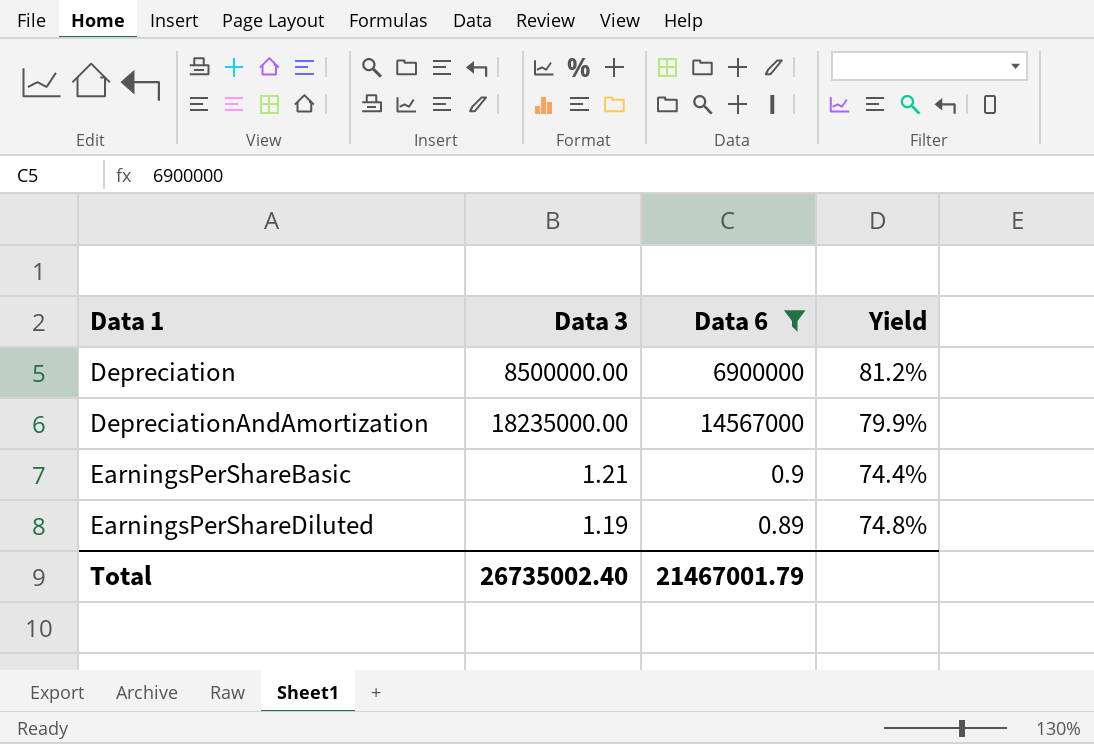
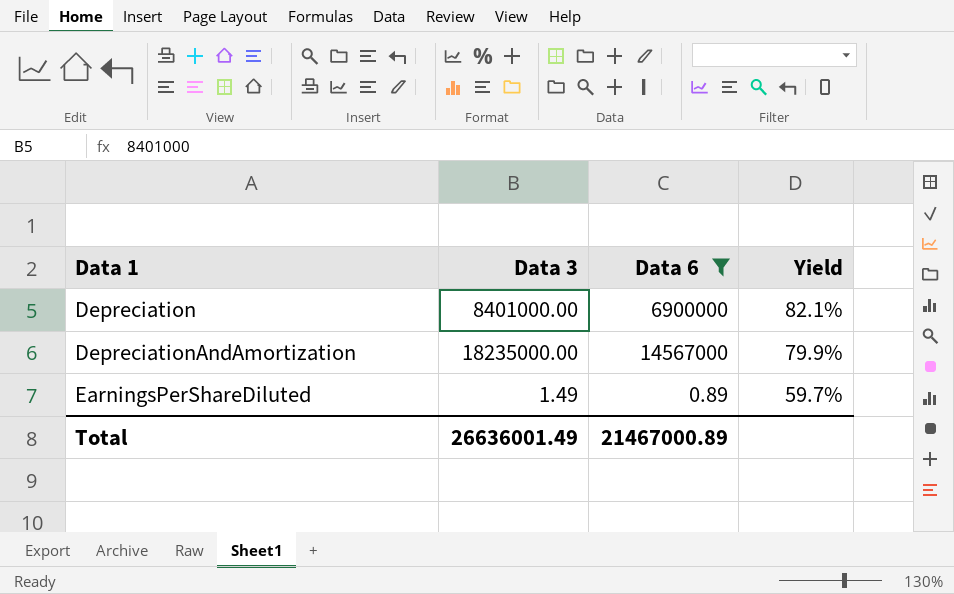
row EarningsPerShareBasic: 1.21 | 0.9 | 74.4% -> none
Depreciation | Data 3: 8500000.00 -> 8401000.00
Depreciation | Yield: 81.2% -> 82.1%
EarningsPerShareDiluted | Data 3: 1.19 -> 1.49
EarningsPerShareDiluted | Yield: 74.8% -> 59.7%
Total | Data 3: 26735002.40 -> 26636001.49
Total | Data 6: 21467001.79 -> 21467000.89

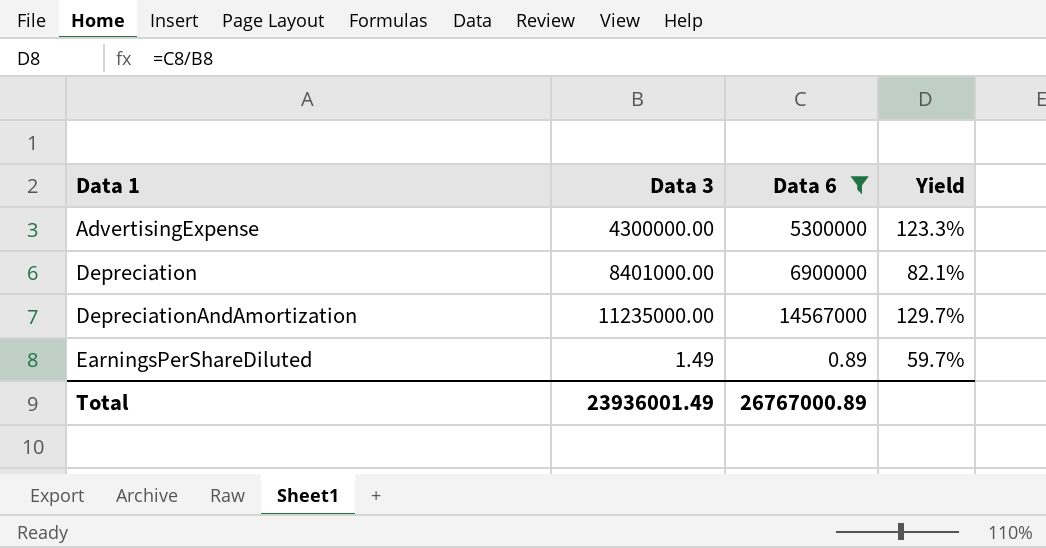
row AdvertisingExpense: none -> 4300000.00 | 5300000 | 123.3%
DepreciationAndAmortization | Data 3: 18235000.00 -> 11235000.00
DepreciationAndAmortization | Yield: 79.9% -> 129.7%
Total | Data 3: 26636001.49 -> 23936001.49
Total | Data 6: 21467000.89 -> 26767000.89

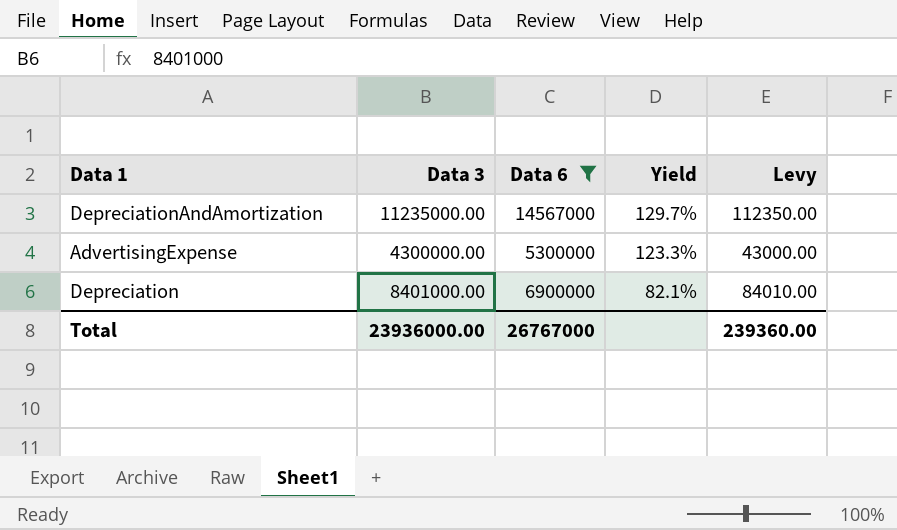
row order: Data 1 ascending -> Yield descending
column Levy | formula: none -> [Data 3] * 0.01
row EarningsPerShareDiluted: 1.49 | 0.89 | 59.7% -> none
Total | Data 3: 23936001.49 -> 23936000.00
Total | Data 6: 26767000.89 -> 26767000

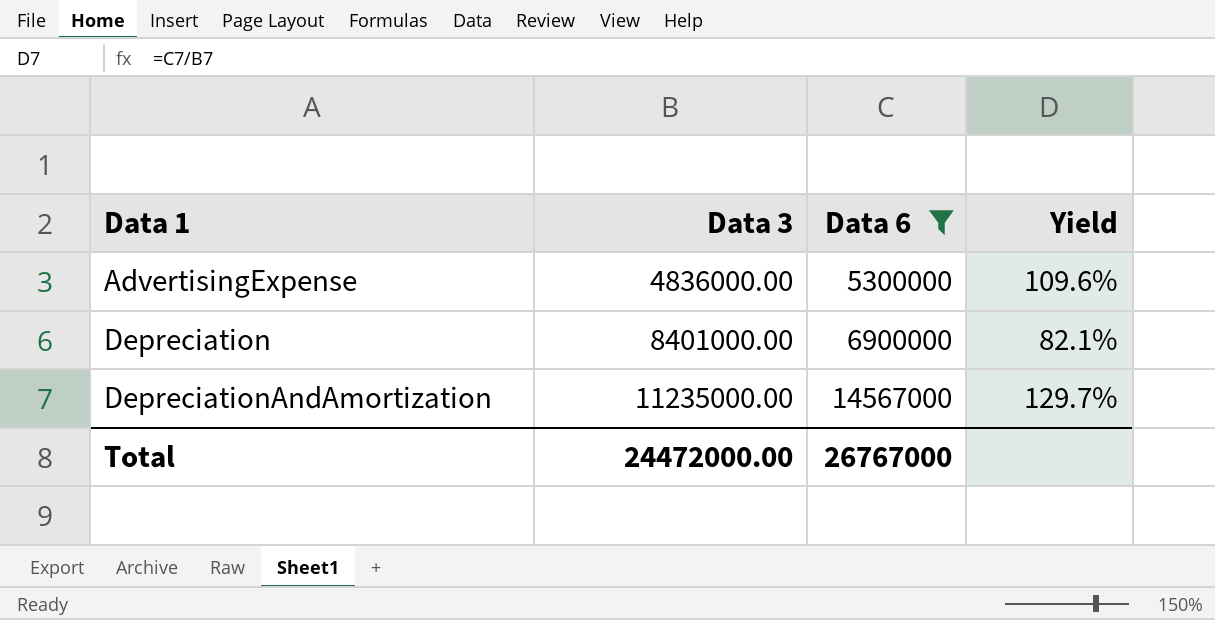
row order: Yield descending -> Data 1 ascending
column Levy | formula: [Data 3] * 0.01 -> none
AdvertisingExpense | Data 3: 4300000.00 -> 4836000.00
AdvertisingExpense | Yield: 123.3% -> 109.6%
Total | Data 3: 23936000.00 -> 24472000.00

